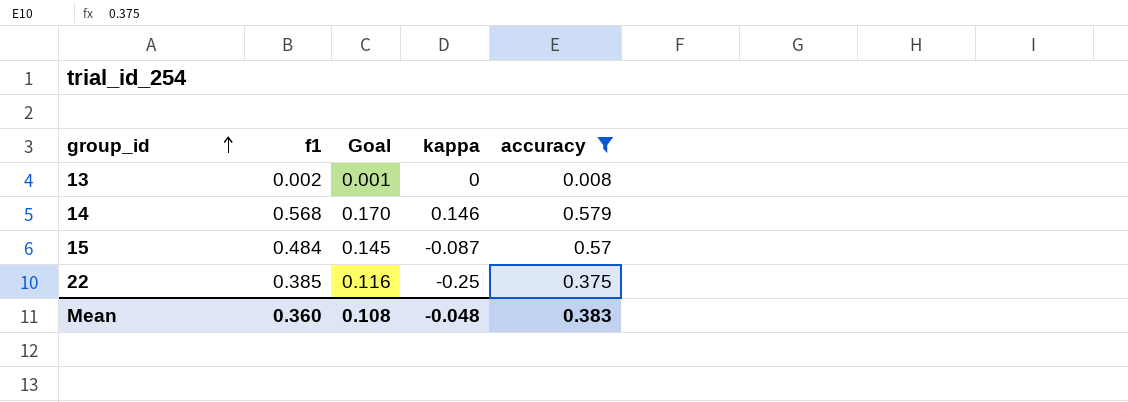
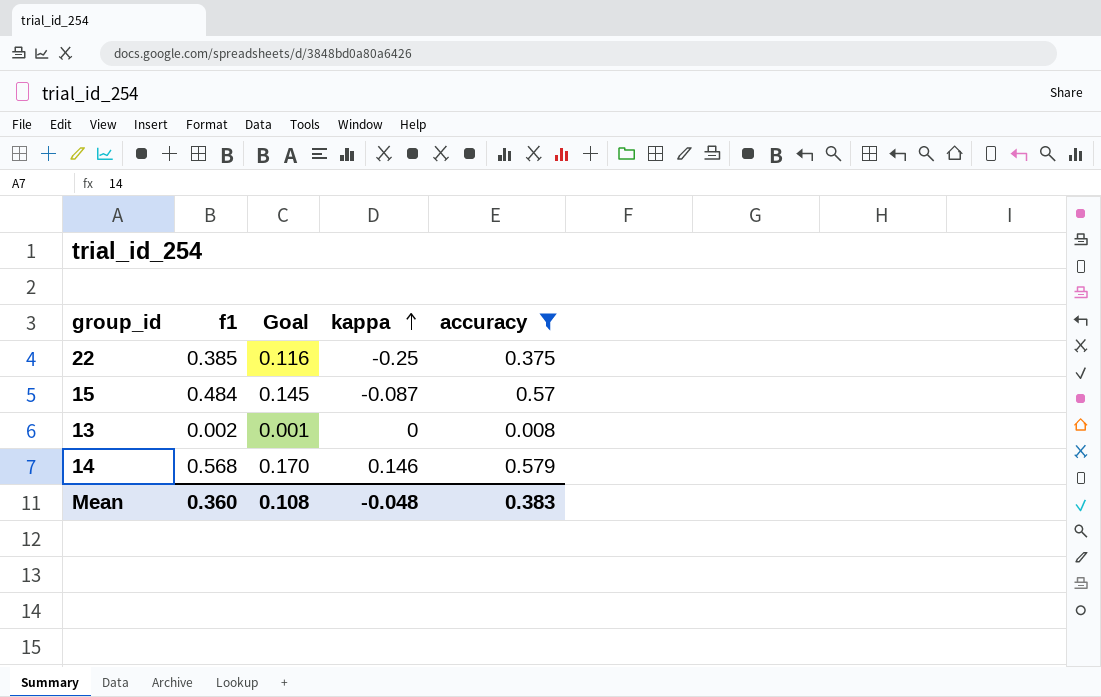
row order: group_id ascending -> kappa ascending

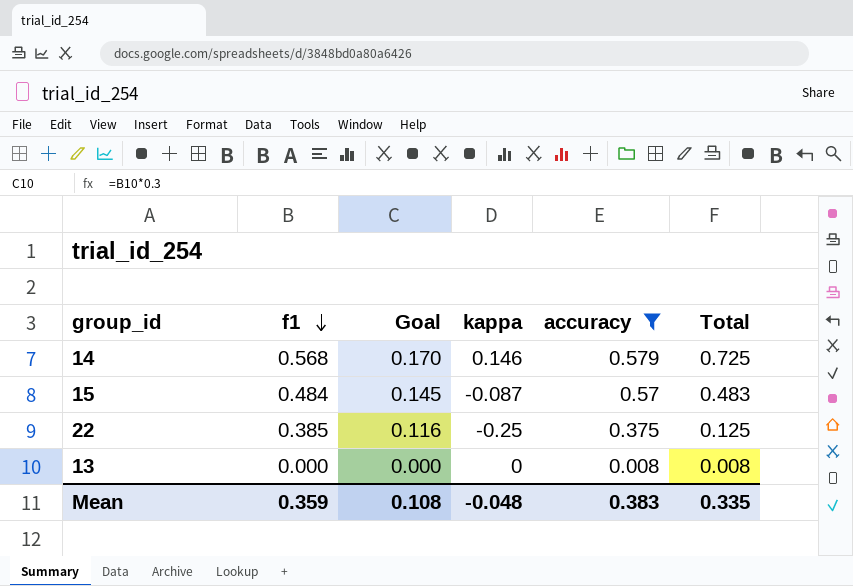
row order: kappa ascending -> f1 descending
column Total | formula: none -> [kappa] + [accuracy]
13 | f1: 0.002 -> 0.000
13 | Goal: 0.001 -> 0.000
Mean | f1: 0.360 -> 0.359

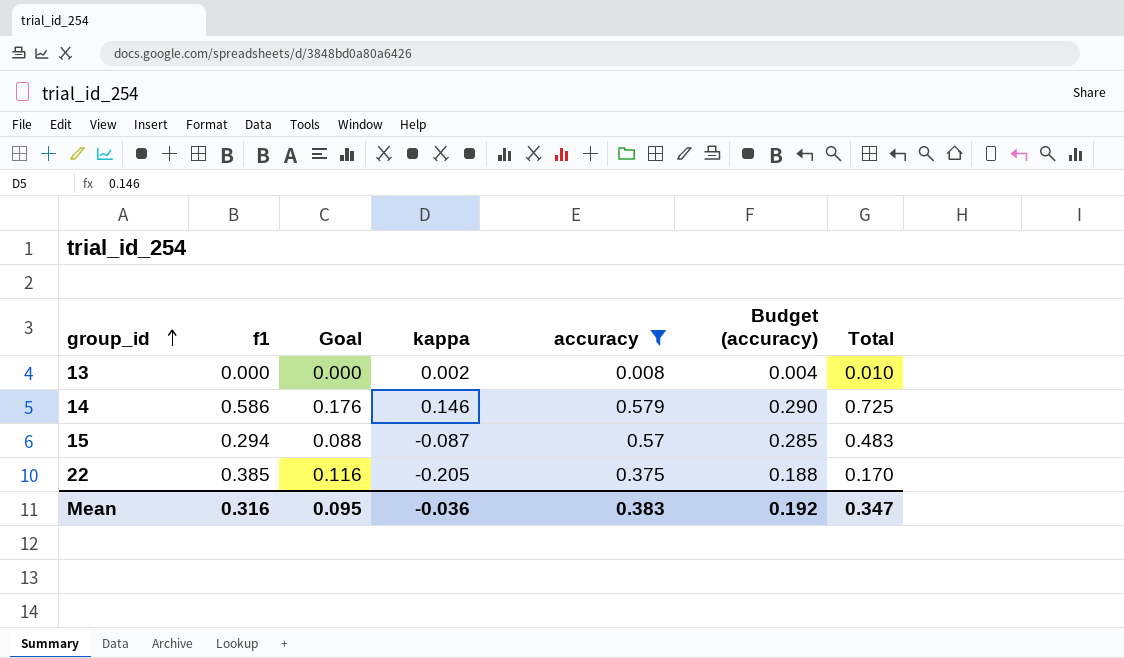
row order: f1 descending -> group_id ascending
column Budget (accuracy) | formula: none -> [accuracy] * 0.5
13 | kappa: 0 -> 0.002
13 | Total: 0.008 -> 0.010
14 | f1: 0.568 -> 0.586
14 | Goal: 0.170 -> 0.176
15 | f1: 0.484 -> 0.294
15 | Goal: 0.145 -> 0.088
22 | kappa: -0.25 -> -0.205
22 | Total: 0.125 -> 0.170
Mean | f1: 0.359 -> 0.316
Mean | Goal: 0.108 -> 0.095
Mean | kappa: -0.048 -> -0.036
Mean | Total: 0.335 -> 0.347

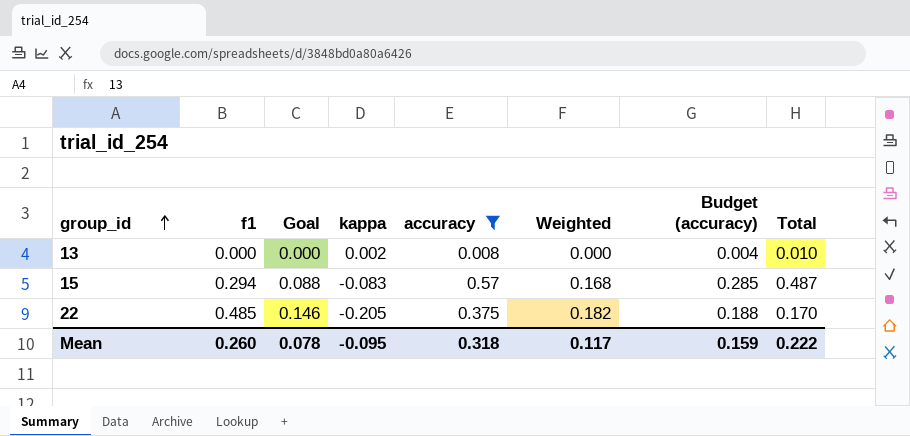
column Weighted | formula: none -> [f1] * [accuracy]
row 14: 0.586 | 0.176 | 0.146 | 0.579 | 0.290 | 0.725 -> none
15 | kappa: -0.087 -> -0.083
15 | Total: 0.483 -> 0.487
22 | f1: 0.385 -> 0.485
22 | Goal: 0.116 -> 0.146
Mean | f1: 0.316 -> 0.260
Mean | Goal: 0.095 -> 0.078
Mean | kappa: -0.036 -> -0.095
Mean | accuracy: 0.383 -> 0.318
Mean | Budget (accuracy): 0.192 -> 0.159
Mean | Total: 0.347 -> 0.222

